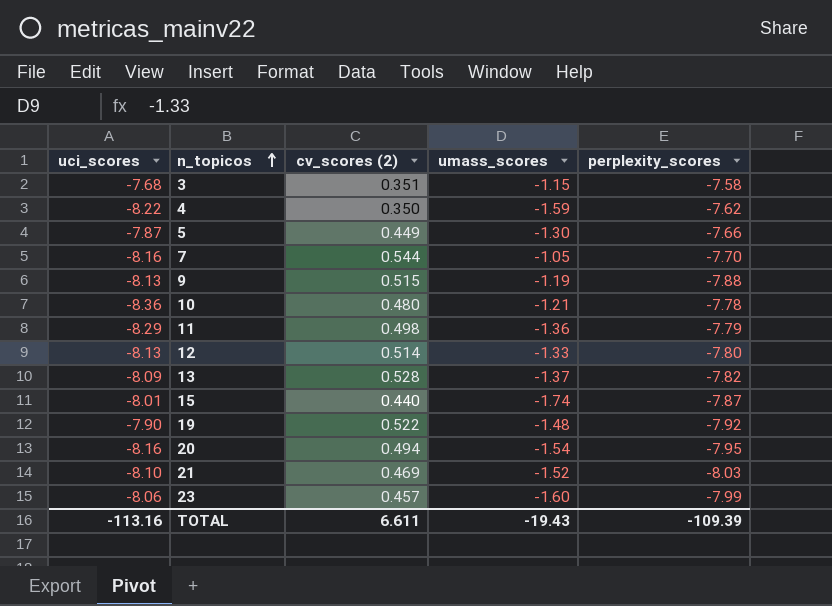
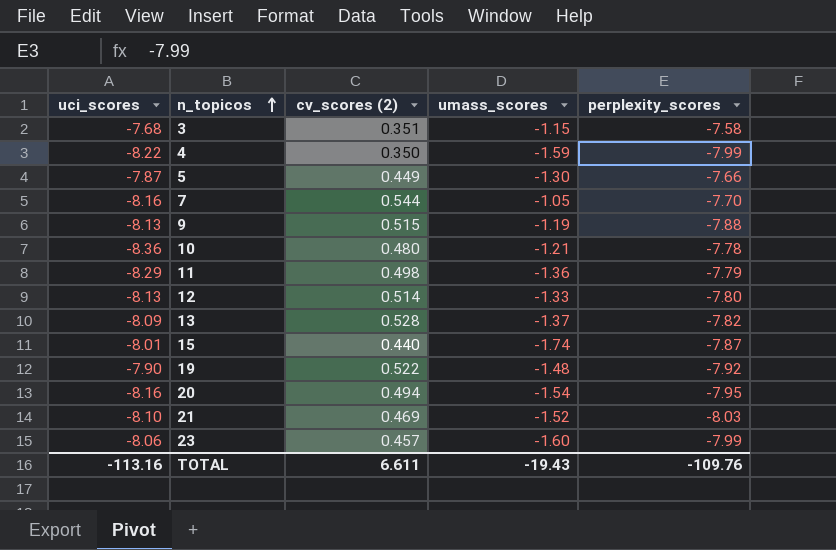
4 | perplexity_scores: -7.62 -> -7.99
TOTAL | perplexity_scores: -109.39 -> -109.76

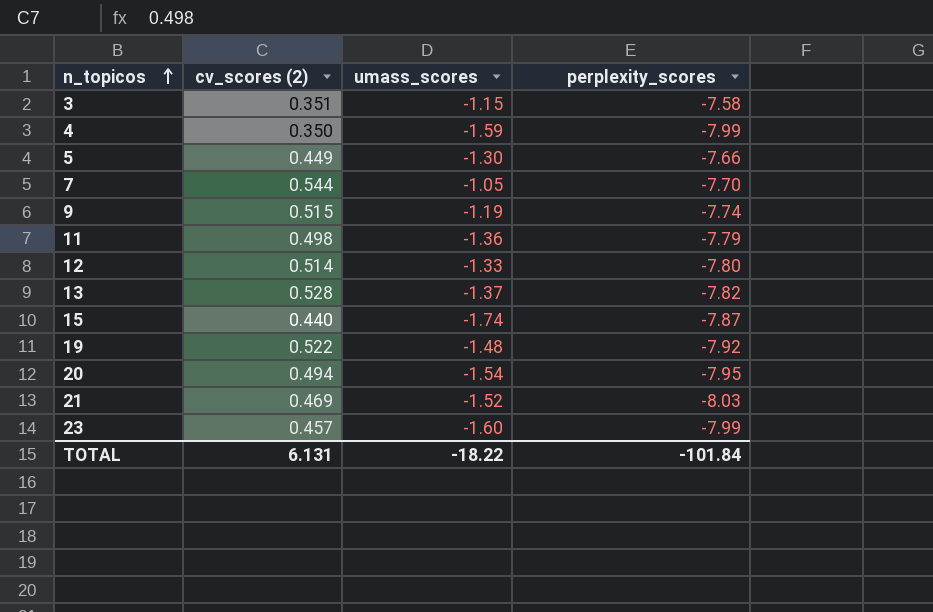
column uci_scores | position: 1 -> none
row 10: -8.36 | 0.480 | -1.21 | -7.78 -> none
9 | perplexity_scores: -7.88 -> -7.74
TOTAL | cv_scores (2): 6.611 -> 6.131
TOTAL | umass_scores: -19.43 -> -18.22
TOTAL | perplexity_scores: -109.76 -> -101.84

